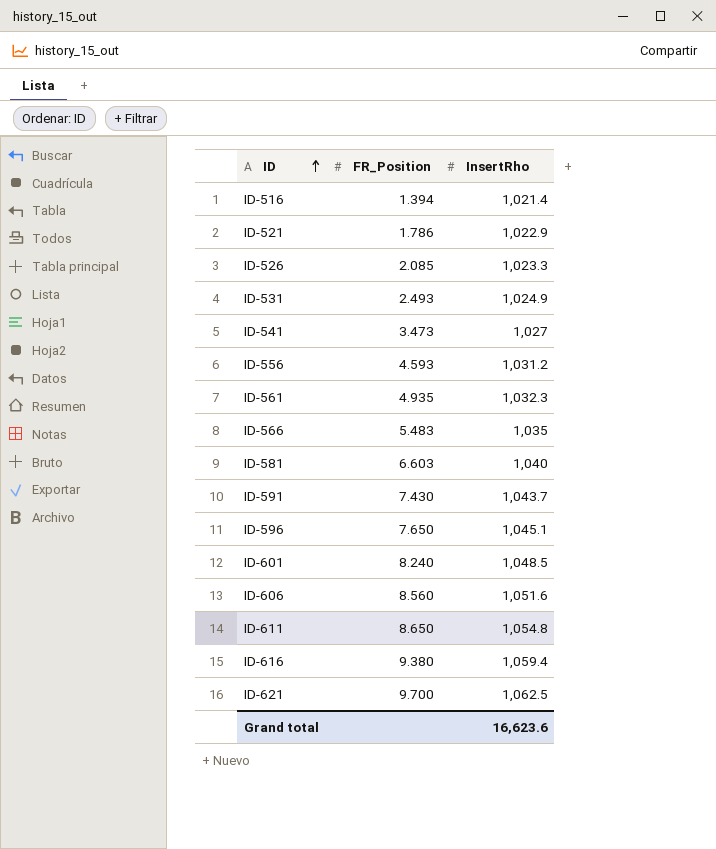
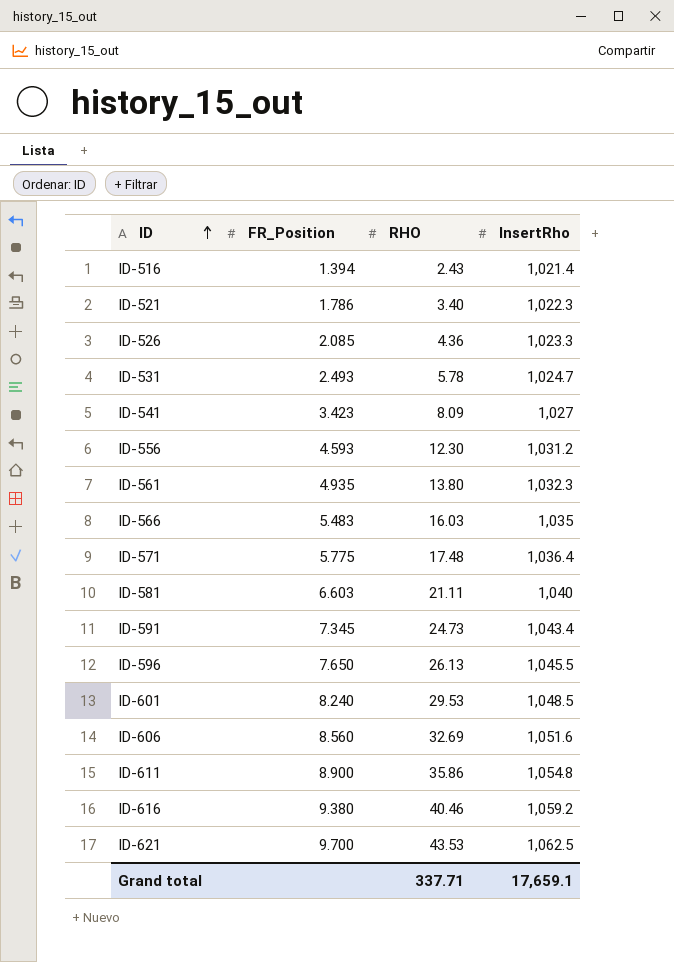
column RHO | position: none -> 3
ID-521 | InsertRho: 1,022.9 -> 1,022.3
ID-531 | InsertRho: 1,024.9 -> 1,024.7
ID-541 | FR_Position: 3.473 -> 3.423
row ID-571: none -> 5.775 | 17.48 | 1,036.4
ID-591 | FR_Position: 7.430 -> 7.345
ID-591 | InsertRho: 1,043.7 -> 1,043.4
ID-596 | InsertRho: 1,045.1 -> 1,045.5
ID-611 | FR_Position: 8.650 -> 8.900
ID-616 | InsertRho: 1,059.4 -> 1,059.2
Grand total | InsertRho: 16,623.6 -> 17,659.1

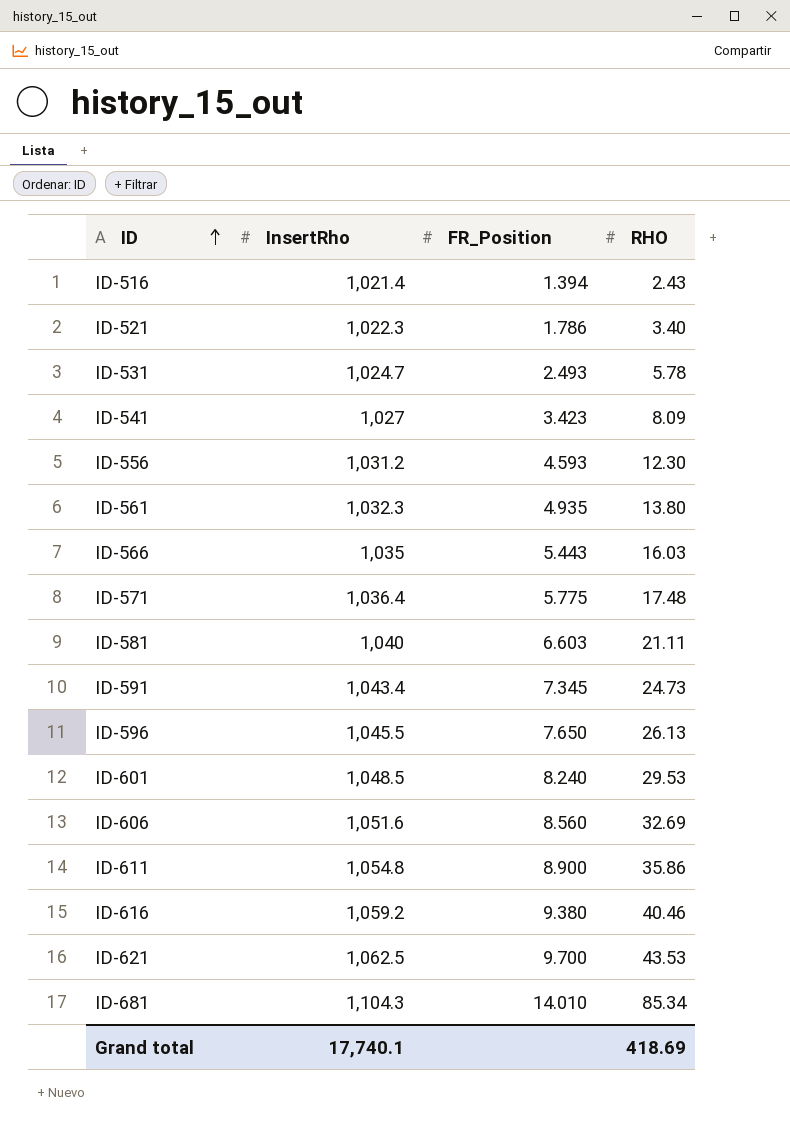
column InsertRho | position: 4 -> 2
row ID-526: 2.085 | 4.36 | 1,023.3 -> none
ID-566 | FR_Position: 5.483 -> 5.443
row ID-681: none -> 1,104.3 | 14.010 | 85.34
Grand total | InsertRho: 17,659.1 -> 17,740.1
Grand total | RHO: 337.71 -> 418.69

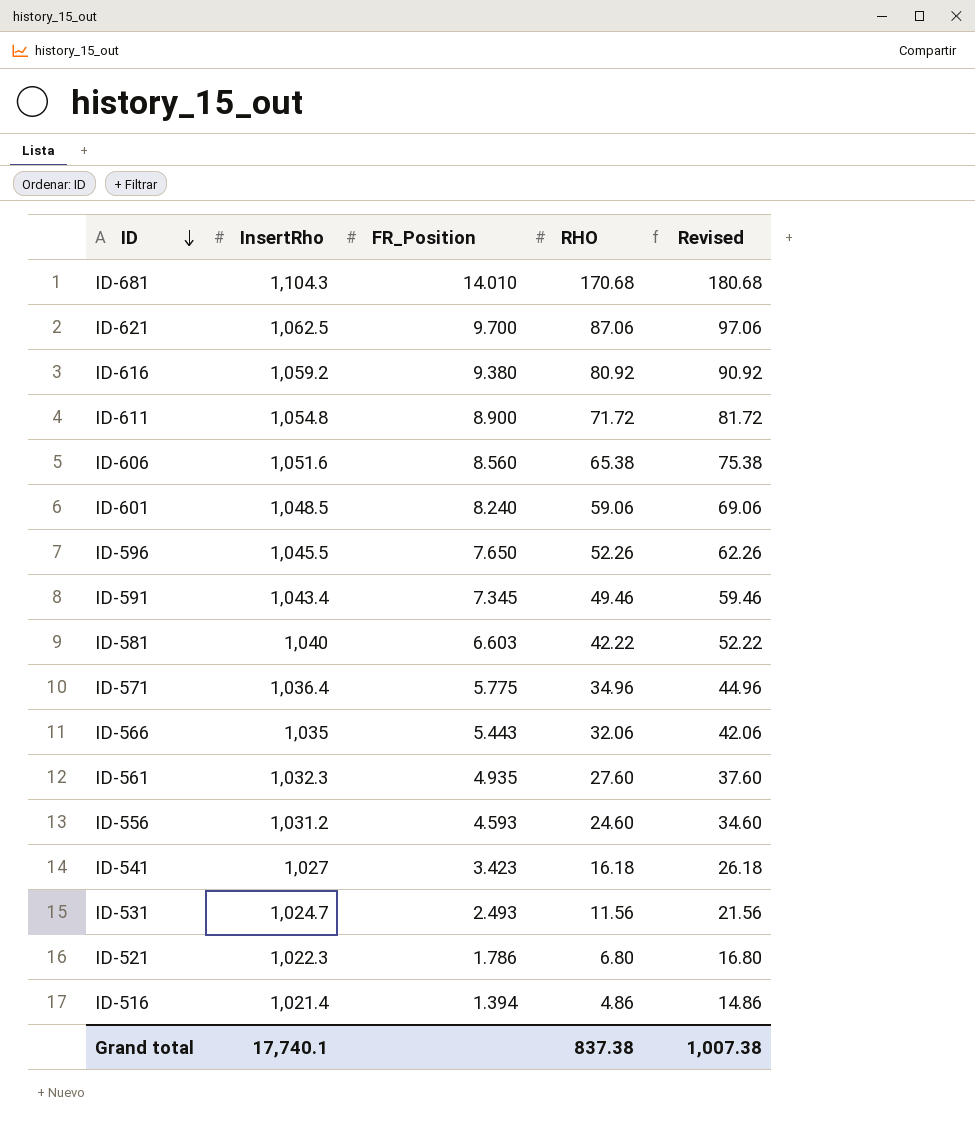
row order: ID ascending -> ID descending
column Revised | formula: none -> [RHO] + 10
ID-681 | RHO: 85.34 -> 170.68
ID-621 | RHO: 43.53 -> 87.06
ID-616 | RHO: 40.46 -> 80.92
ID-611 | RHO: 35.86 -> 71.72
ID-606 | RHO: 32.69 -> 65.38
ID-601 | RHO: 29.53 -> 59.06
ID-596 | RHO: 26.13 -> 52.26
ID-591 | RHO: 24.73 -> 49.46
ID-581 | RHO: 21.11 -> 42.22
ID-571 | RHO: 17.48 -> 34.96
ID-566 | RHO: 16.03 -> 32.06
ID-561 | RHO: 13.80 -> 27.60
ID-556 | RHO: 12.30 -> 24.60
ID-541 | RHO: 8.09 -> 16.18
ID-531 | RHO: 5.78 -> 11.56
ID-521 | RHO: 3.40 -> 6.80
ID-516 | RHO: 2.43 -> 4.86
Grand total | RHO: 418.69 -> 837.38

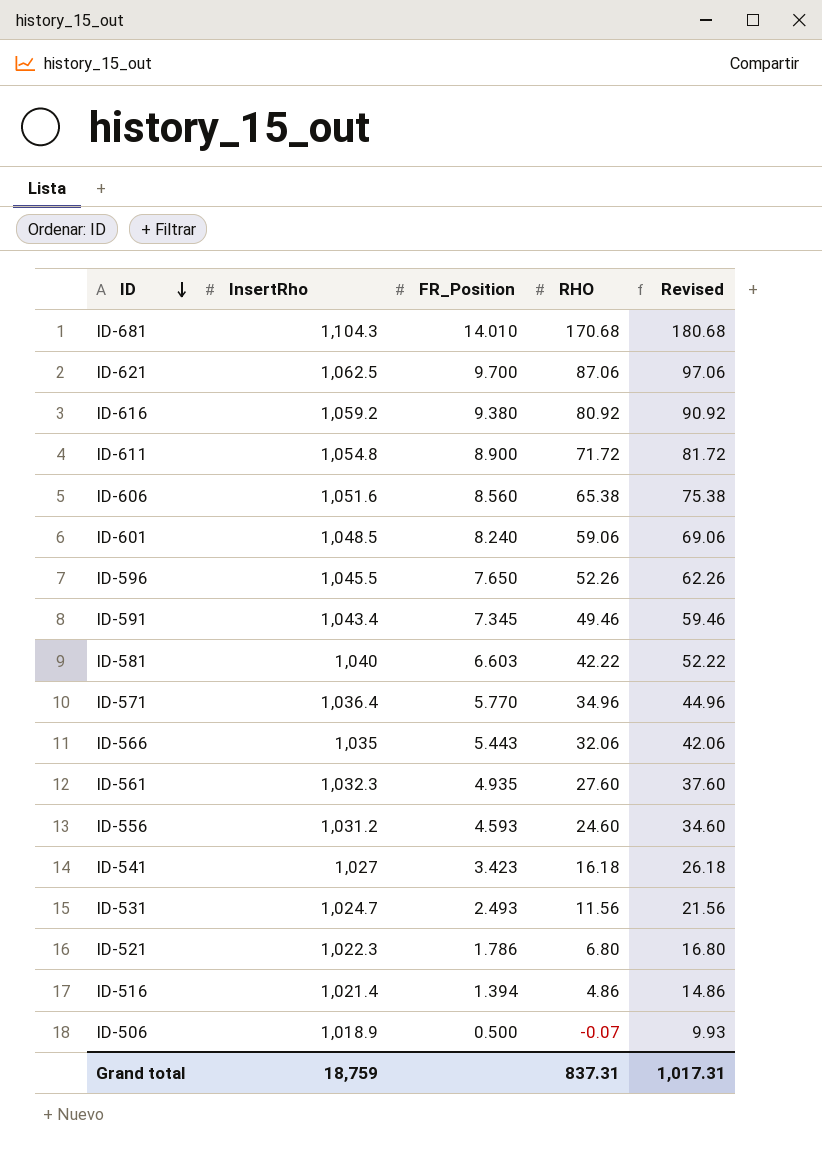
ID-571 | FR_Position: 5.775 -> 5.770
row ID-506: none -> 1,018.9 | 0.500 | -0.07 | 9.93
Grand total | InsertRho: 17,740.1 -> 18,759
Grand total | RHO: 837.38 -> 837.31
Grand total | Revised: 1,007.38 -> 1,017.31

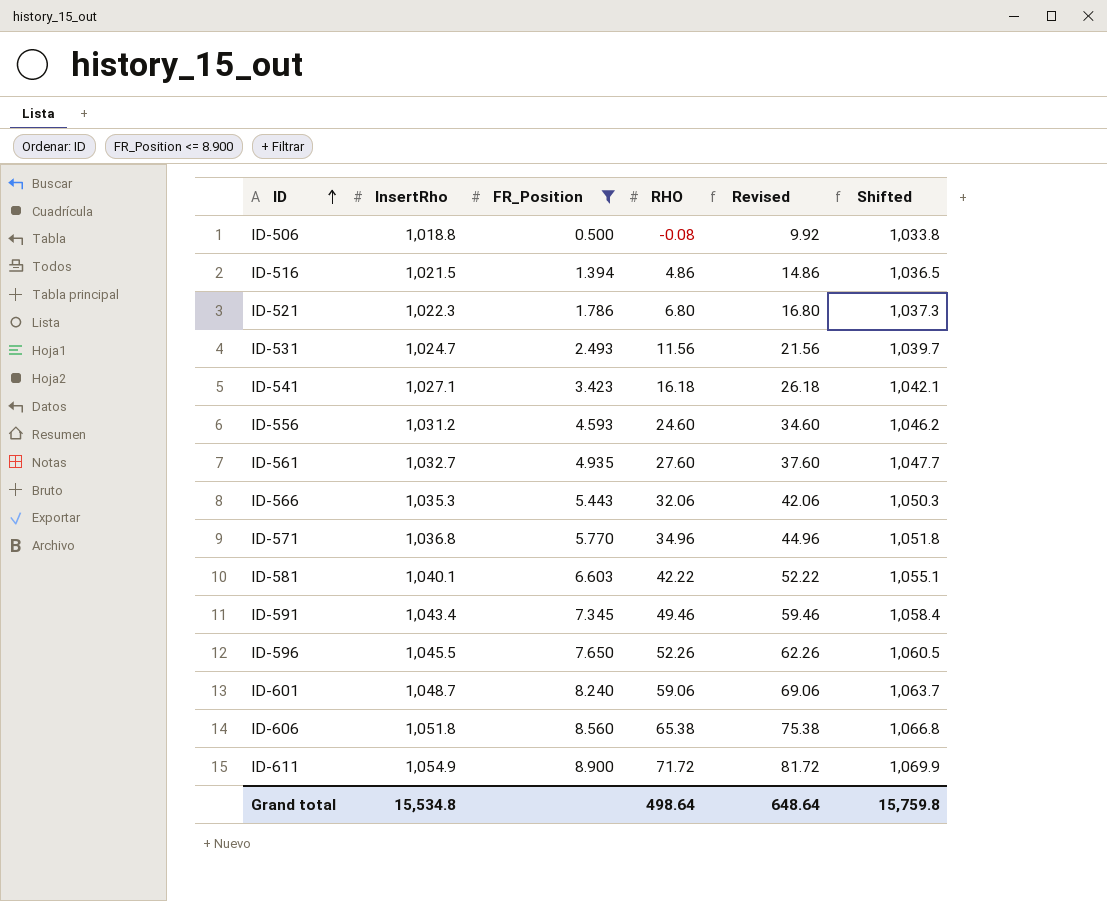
filter: none -> FR_Position <= 8.900
row order: ID descending -> ID ascending
column Shifted | formula: none -> [InsertRho] + 15
ID-506 | InsertRho: 1,018.9 -> 1,018.8
ID-506 | RHO: -0.07 -> -0.08
ID-506 | Revised: 9.93 -> 9.92
ID-516 | InsertRho: 1,021.4 -> 1,021.5
ID-541 | InsertRho: 1,027 -> 1,027.1
ID-561 | InsertRho: 1,032.3 -> 1,032.7
ID-566 | InsertRho: 1,035 -> 1,035.3
ID-571 | InsertRho: 1,036.4 -> 1,036.8
ID-581 | InsertRho: 1,040 -> 1,040.1
ID-601 | InsertRho: 1,048.5 -> 1,048.7
ID-606 | InsertRho: 1,051.6 -> 1,051.8
ID-611 | InsertRho: 1,054.8 -> 1,054.9
Grand total | InsertRho: 18,759 -> 15,534.8
Grand total | RHO: 837.31 -> 498.64
Grand total | Revised: 1,017.31 -> 648.64

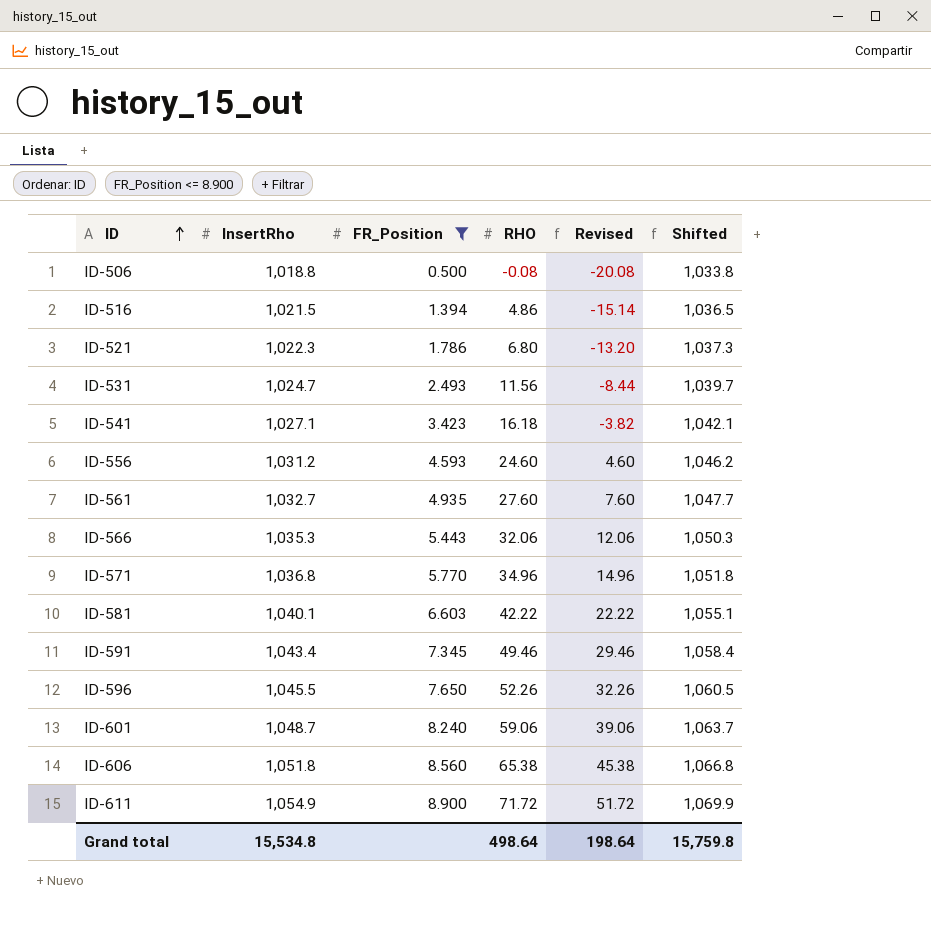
column Revised | formula: [RHO] + 10 -> [RHO] - 20
Grand total | Revised: 648.64 -> 198.64

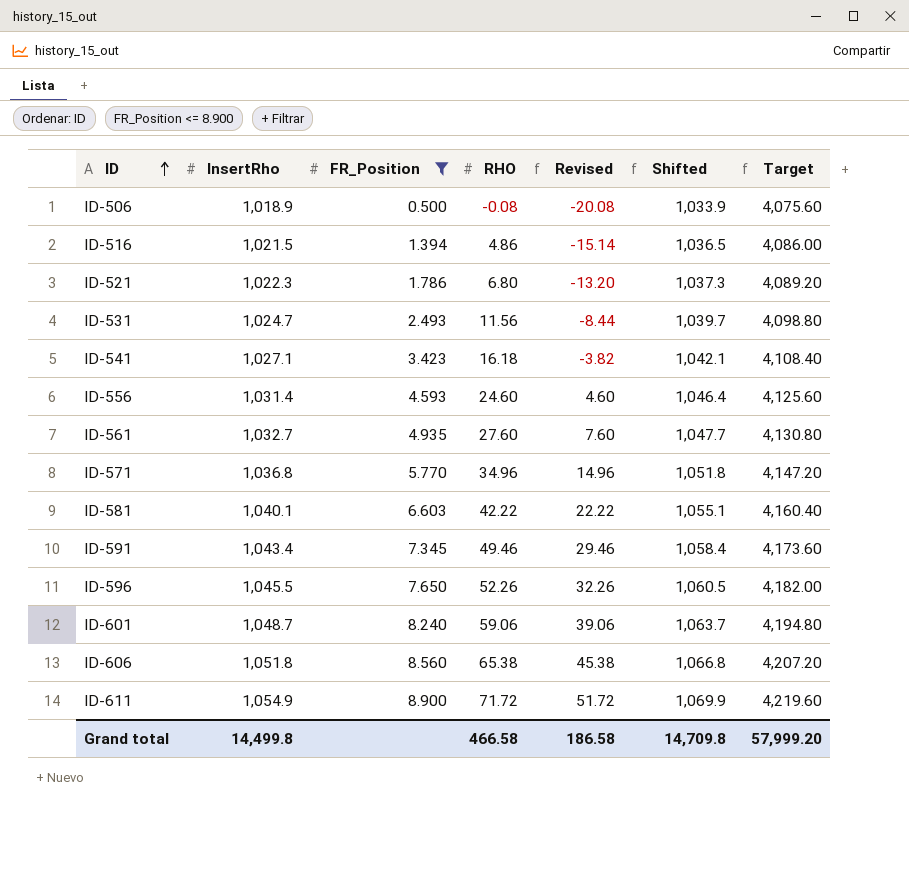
column Target | formula: none -> [InsertRho] * 4
row ID-566: 1,035.3 | 5.443 | 32.06 | 12.06 | 1,050.3 -> none
ID-506 | InsertRho: 1,018.8 -> 1,018.9
ID-506 | Shifted: 1,033.8 -> 1,033.9
ID-556 | InsertRho: 1,031.2 -> 1,031.4
ID-556 | Shifted: 1,046.2 -> 1,046.4
Grand total | InsertRho: 15,534.8 -> 14,499.8
Grand total | RHO: 498.64 -> 466.58
Grand total | Revised: 198.64 -> 186.58
Grand total | Shifted: 15,759.8 -> 14,709.8

